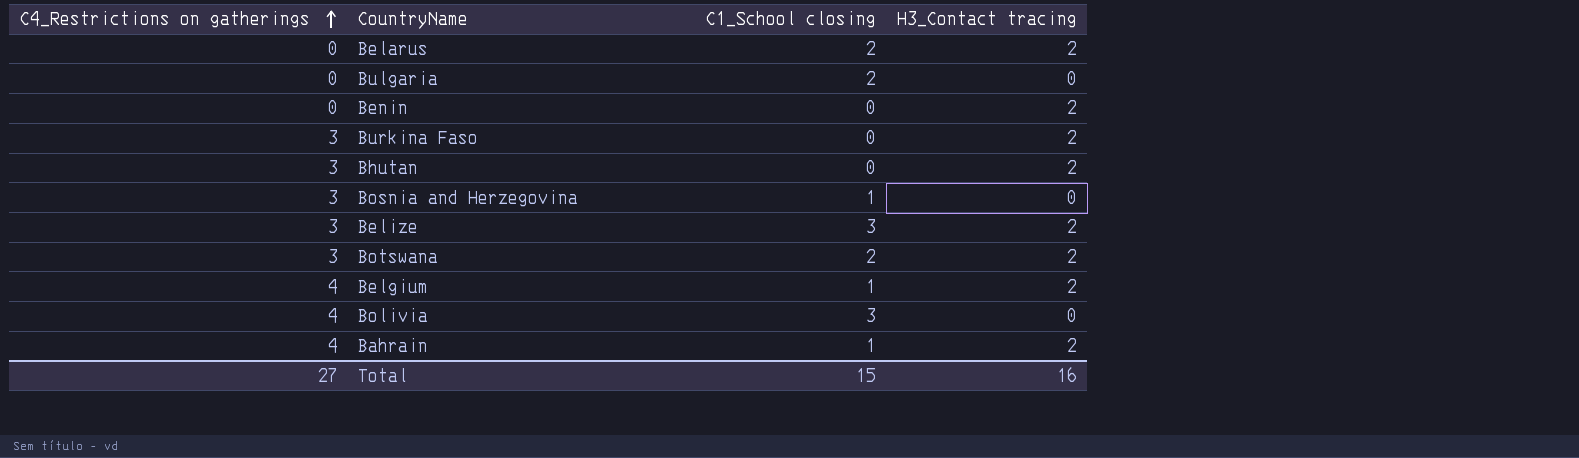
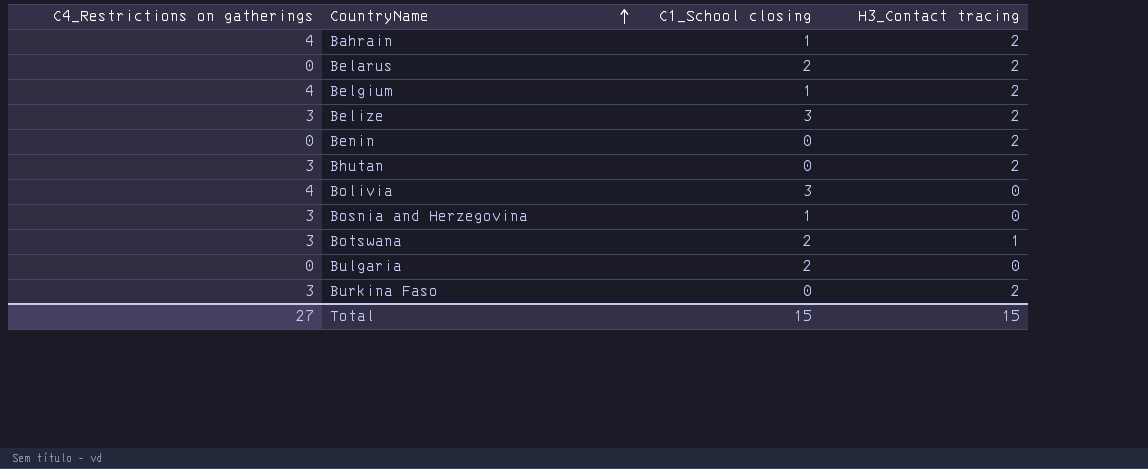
row order: C4_Restrictions on gatherings ascending -> CountryName ascending
Botswana | H3_Contact tracing: 2 -> 1
Total | H3_Contact tracing: 16 -> 15

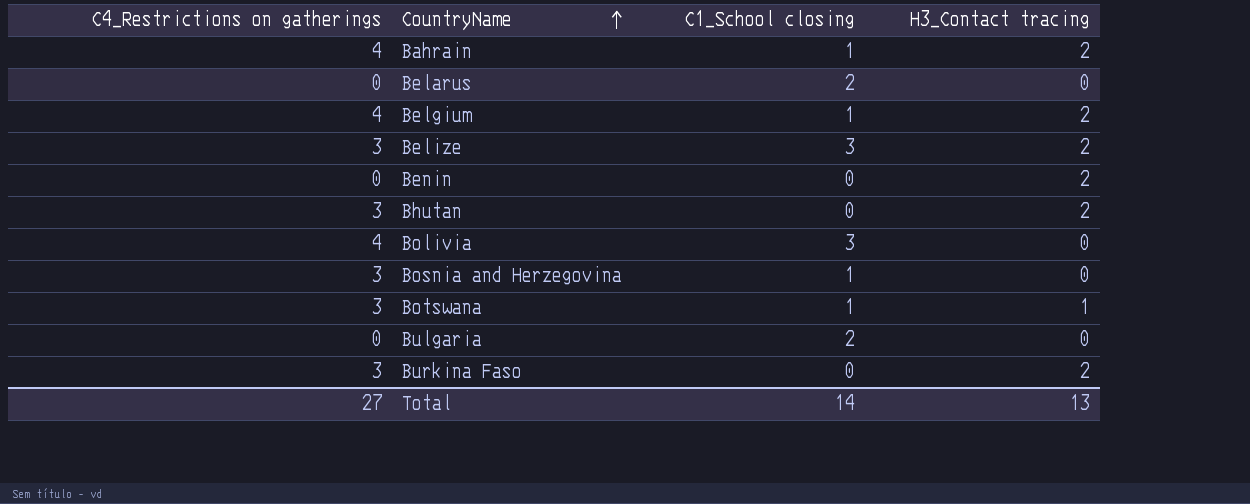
Belarus | H3_Contact tracing: 2 -> 0
Botswana | C1_School closing: 2 -> 1
Total | C1_School closing: 15 -> 14
Total | H3_Contact tracing: 15 -> 13

